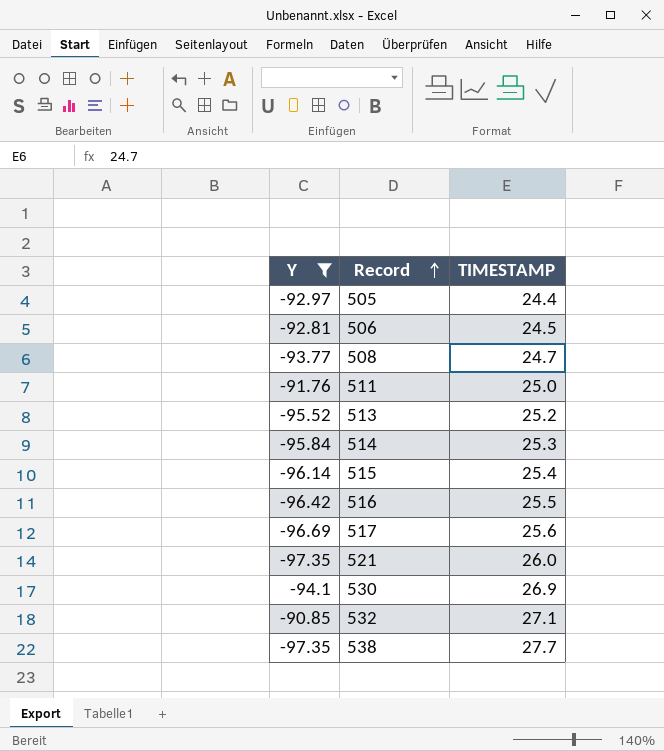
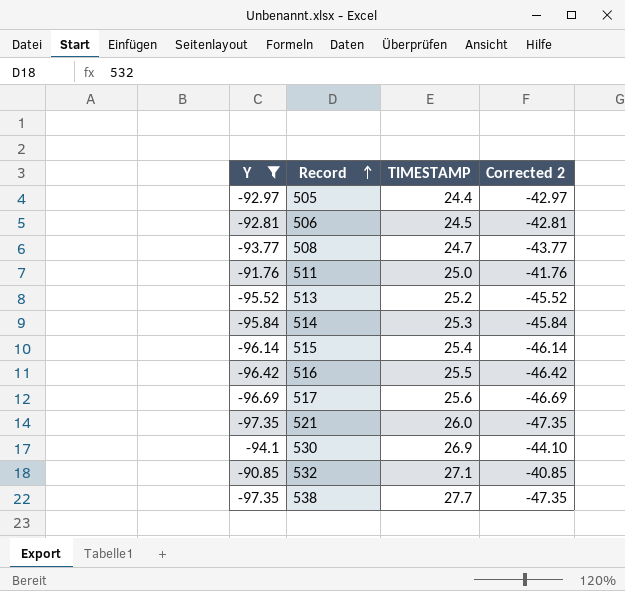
column Corrected 2 | formula: none -> [Y] + 50

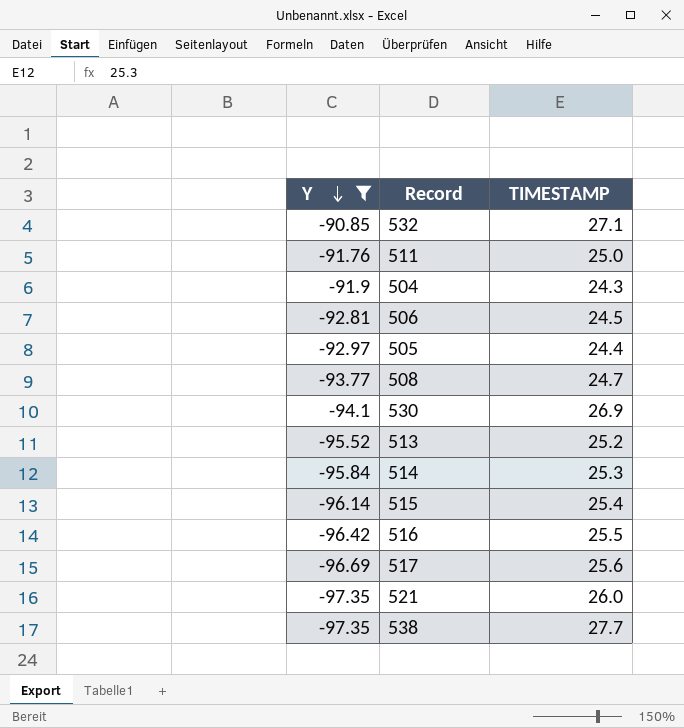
row order: Record ascending -> Y descending
column Corrected 2 | formula: [Y] + 50 -> none
row 504: none -> -91.9 | 24.3

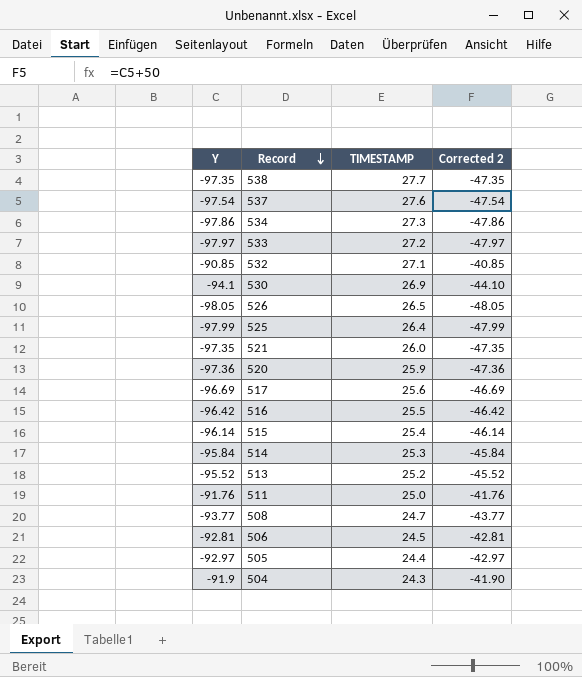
filter: Y >= -97.35 -> none
row order: Y descending -> Record descending
column Corrected 2 | formula: none -> [Y] + 50

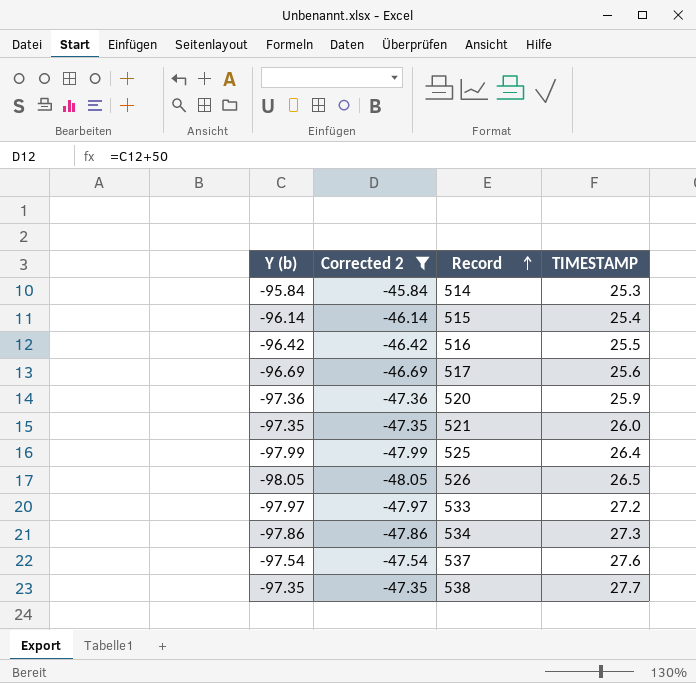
filter: none -> Corrected 2 <= -45.84
row order: Record descending -> Record ascending
column name: Y -> Y (b)
column Corrected 2 | position: 4 -> 2

